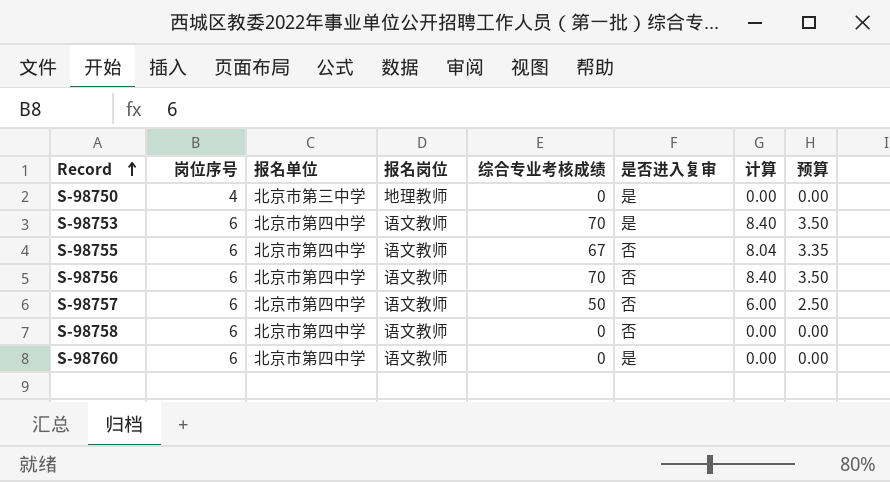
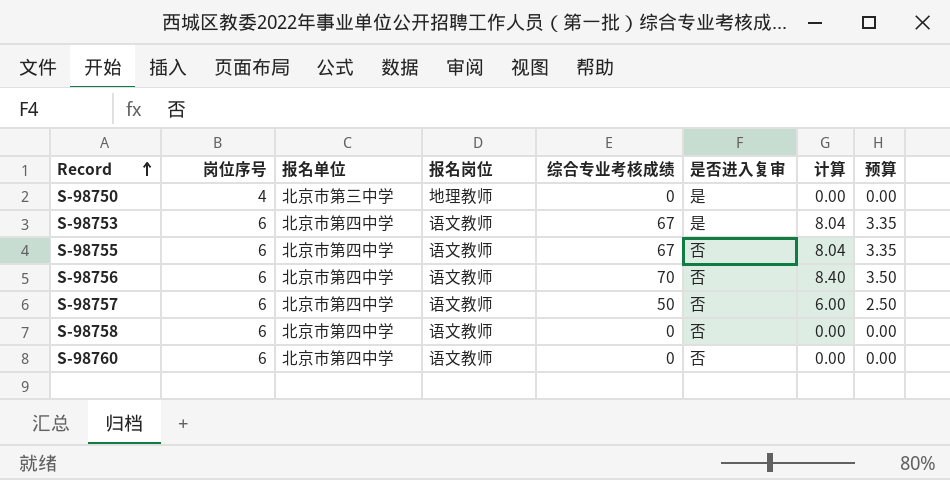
S-98753 | 综合专业考核成绩: 70 -> 67
S-98753 | 计算: 8.40 -> 8.04
S-98753 | 预算: 3.50 -> 3.35
S-98760 | 是否进入复审: 是 -> 否

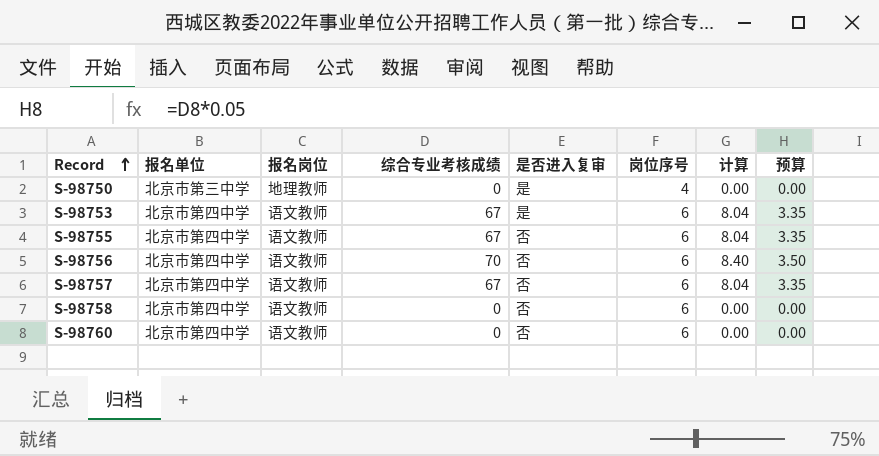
column 岗位序号 | position: 2 -> 6
S-98757 | 综合专业考核成绩: 50 -> 67
S-98757 | 计算: 6.00 -> 8.04
S-98757 | 预算: 2.50 -> 3.35

